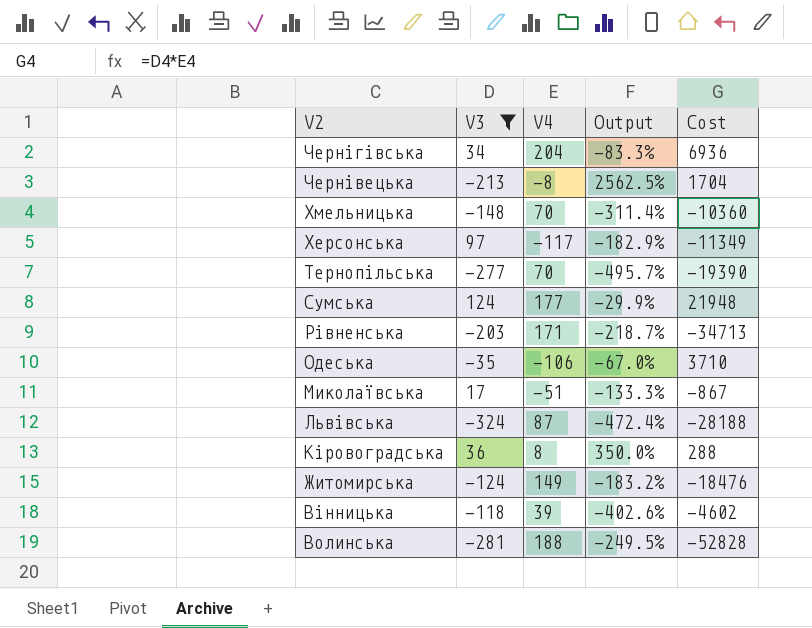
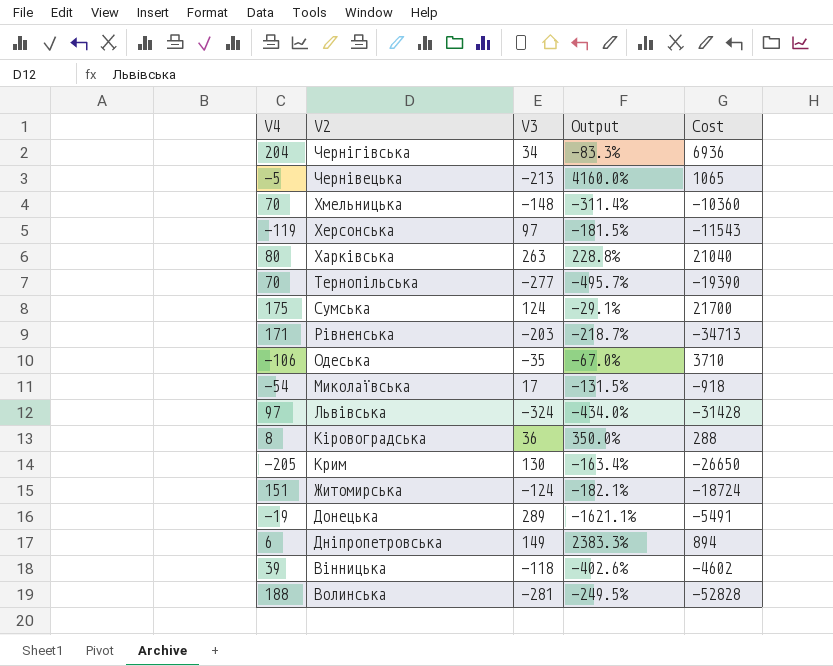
filter: V3 <= 124 -> none
column V4 | position: 3 -> 1
Чернівецька | V4: -8 -> -5
Чернівецька | Output: 2562.5% -> 4160.0%
Чернівецька | Cost: 1704 -> 1065
Херсонська | V4: -117 -> -119
Херсонська | Output: -182.9% -> -181.5%
Херсонська | Cost: -11349 -> -11543
Сумська | V4: 177 -> 175
Сумська | Output: -29.9% -> -29.1%
Сумська | Cost: 21948 -> 21700
Миколаївська | V4: -51 -> -54
Миколаївська | Output: -133.3% -> -131.5%
Миколаївська | Cost: -867 -> -918
Львівська | V4: 87 -> 97
Львівська | Output: -472.4% -> -434.0%
Львівська | Cost: -28188 -> -31428
Житомирська | V4: 149 -> 151
Житомирська | Output: -183.2% -> -182.1%
Житомирська | Cost: -18476 -> -18724

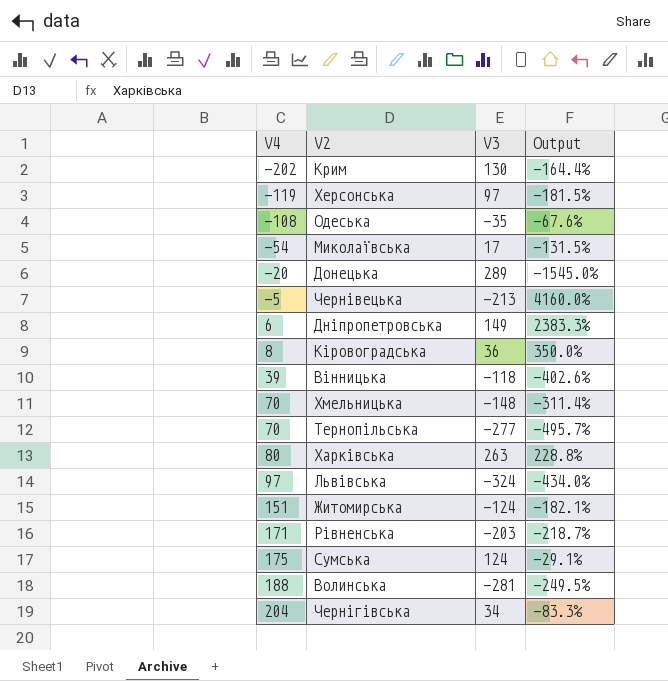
row order: V2 descending -> V4 ascending
column Cost | formula: [V4] * [V3] -> none
Крим | V4: -205 -> -202
Крим | Output: -163.4% -> -164.4%
Одеська | V4: -106 -> -108
Одеська | Output: -67.0% -> -67.6%
Донецька | V4: -19 -> -20
Донецька | Output: -1621.1% -> -1545.0%

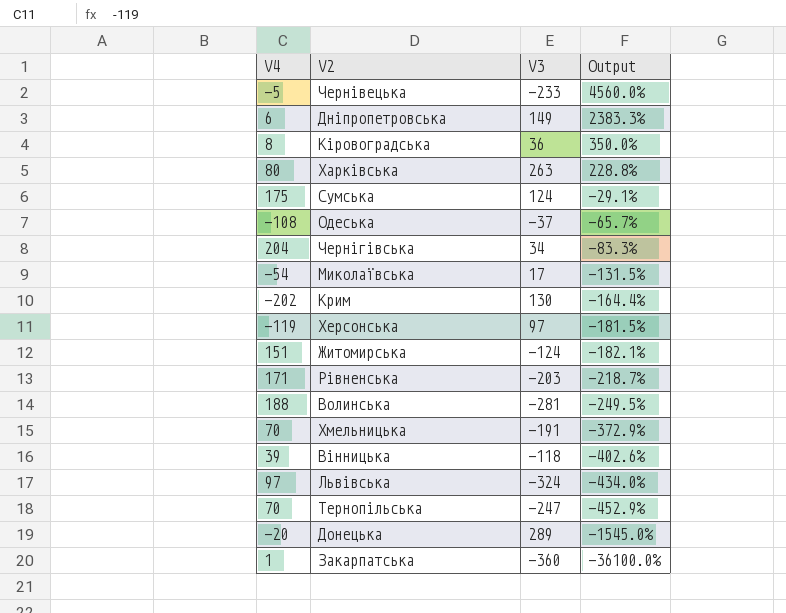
row order: V4 ascending -> Output descending
Чернівецька | V3: -213 -> -233
Чернівецька | Output: 4160.0% -> 4560.0%
Одеська | V3: -35 -> -37
Одеська | Output: -67.6% -> -65.7%
Хмельницька | V3: -148 -> -191
Хмельницька | Output: -311.4% -> -372.9%
Тернопільська | V3: -277 -> -247
Тернопільська | Output: -495.7% -> -452.9%
row Закарпатська: none -> 1 | -360 | -36100.0%

